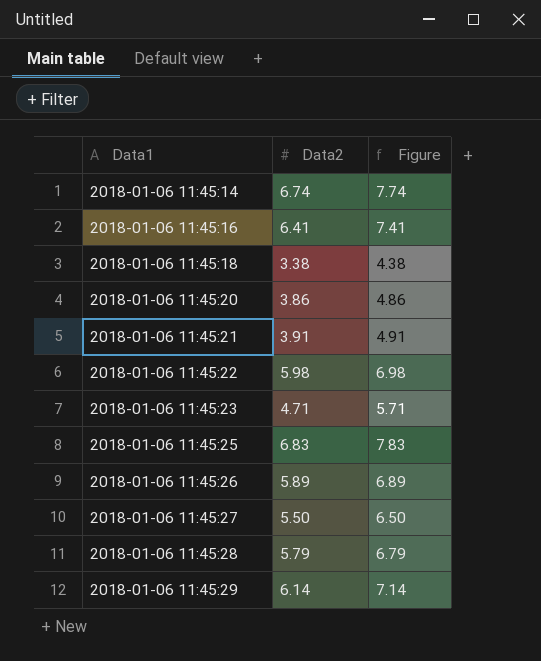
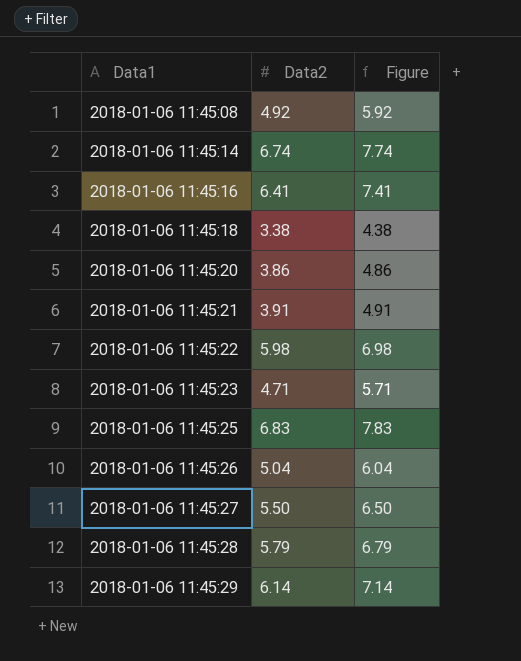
row 2018-01-06 11:45:08: none -> 4.92 | 5.92
2018-01-06 11:45:26 | Data2: 5.89 -> 5.04
2018-01-06 11:45:26 | Figure: 6.89 -> 6.04

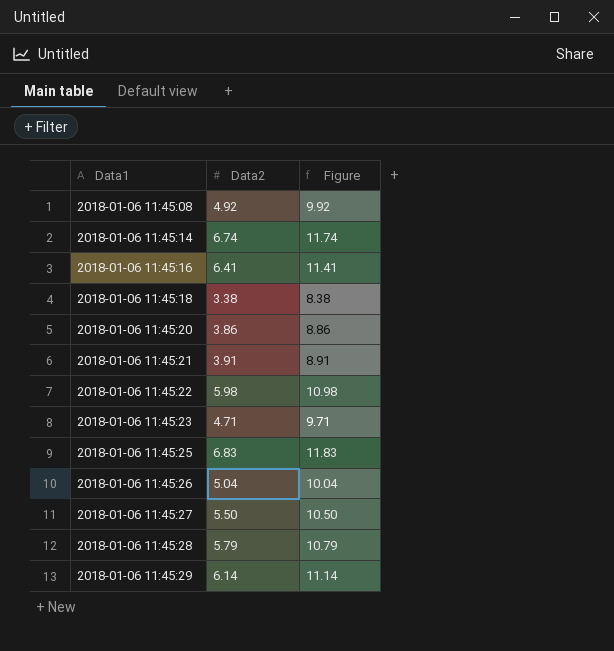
column Figure | formula: [Data2] + 1 -> [Data2] + 5

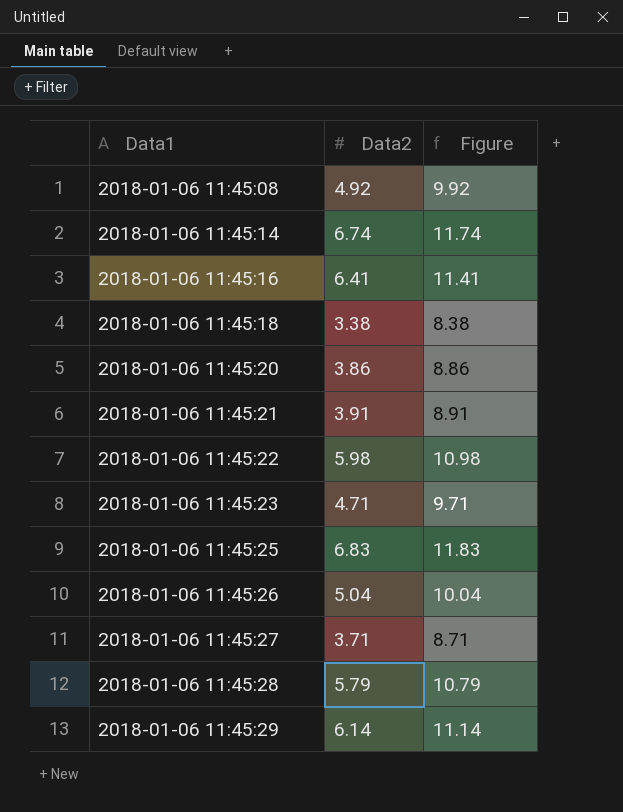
2018-01-06 11:45:27 | Data2: 5.50 -> 3.71
2018-01-06 11:45:27 | Figure: 10.50 -> 8.71

